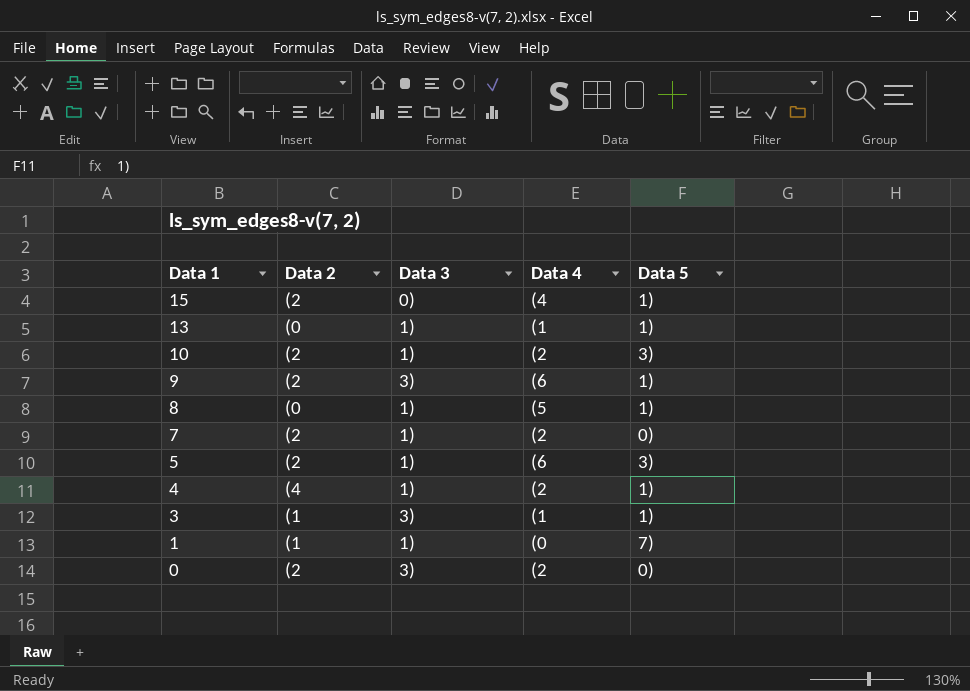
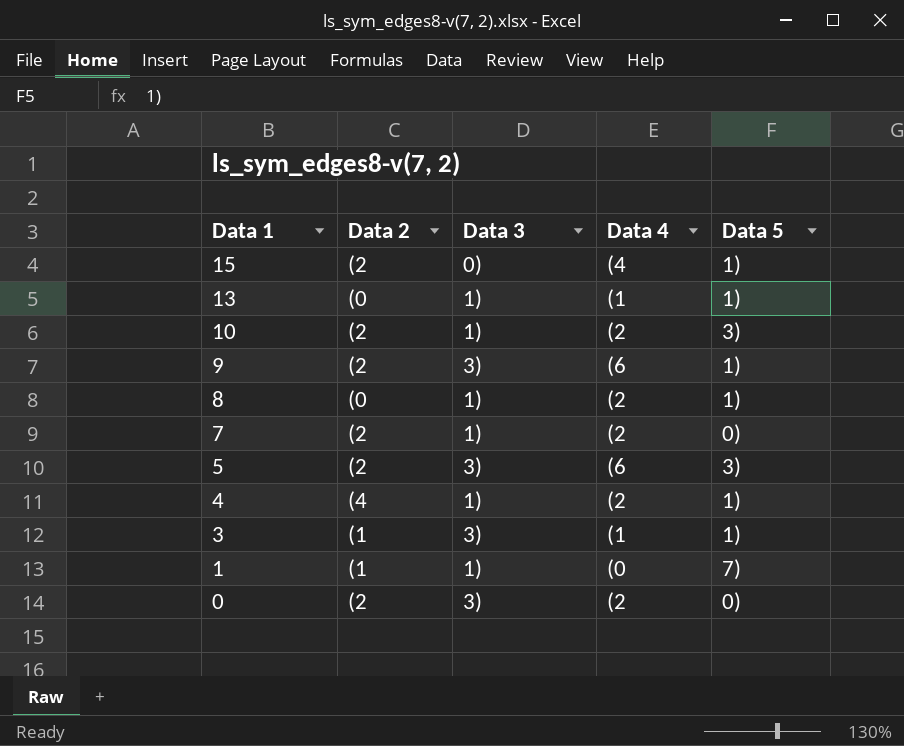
8 | Data 4: (5 -> (2
5 | Data 3: 1) -> 3)

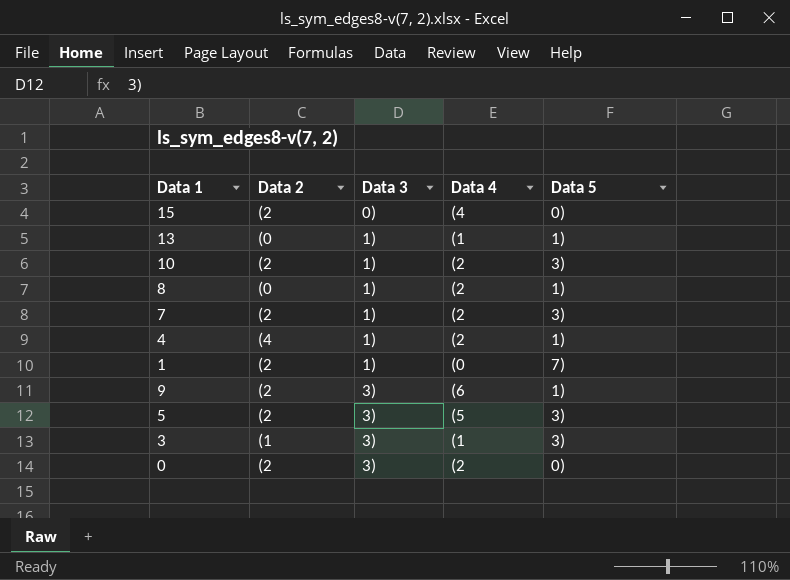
row order: Data 1 descending -> Data 3 ascending
15 | Data 5: 1) -> 0)
7 | Data 5: 0) -> 3)
1 | Data 2: (1 -> (2
5 | Data 4: (6 -> (5
3 | Data 5: 1) -> 3)

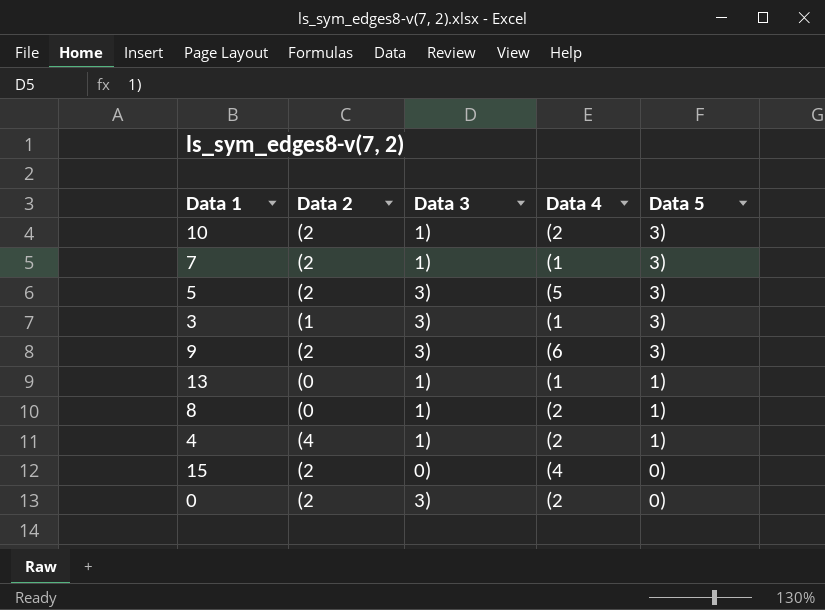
row order: Data 3 ascending -> Data 5 descending
row 1: (2 | 1) | (0 | 7) -> none
7 | Data 4: (2 -> (1
9 | Data 5: 1) -> 3)

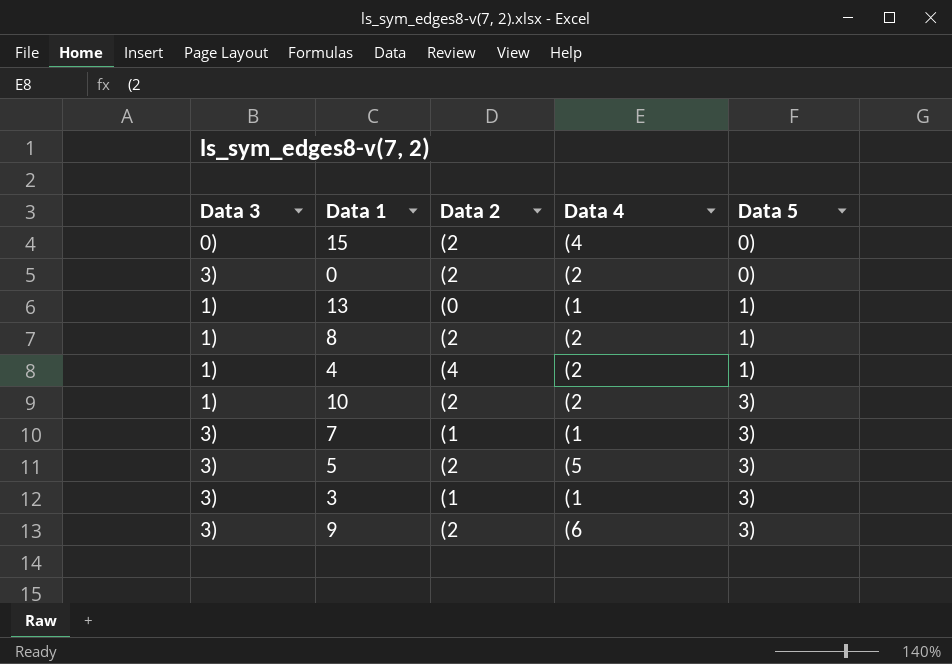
row order: Data 5 descending -> Data 5 ascending
column Data 3 | position: 3 -> 1
8 | Data 2: (0 -> (2
7 | Data 3: 1) -> 3)
7 | Data 2: (2 -> (1

